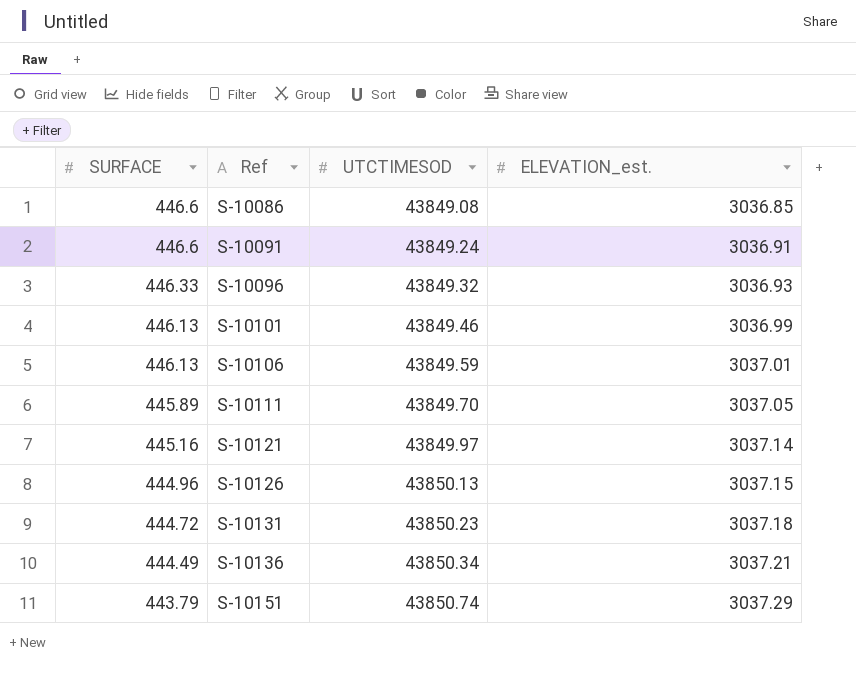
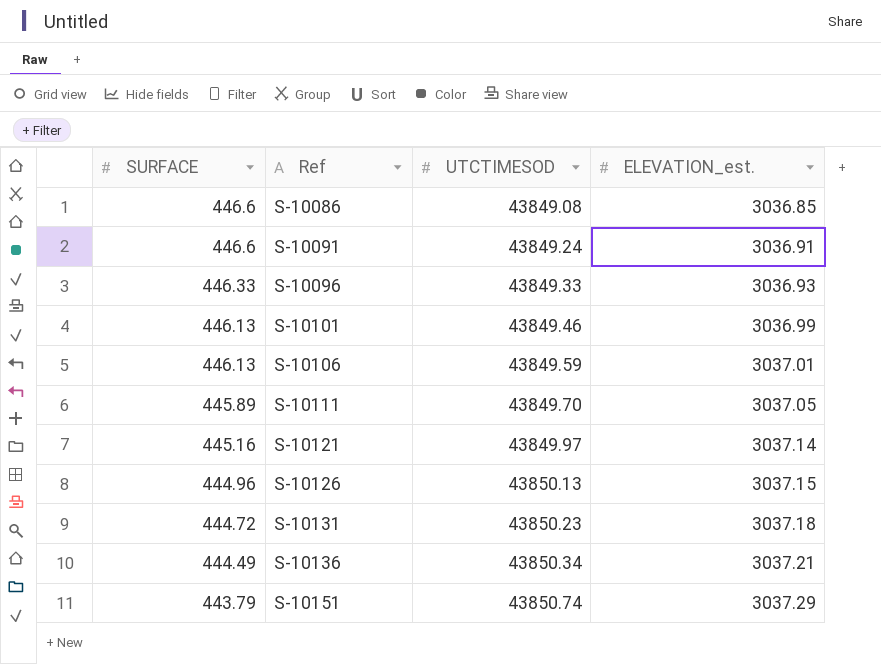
S-10096 | UTCTIMESOD: 43849.32 -> 43849.33

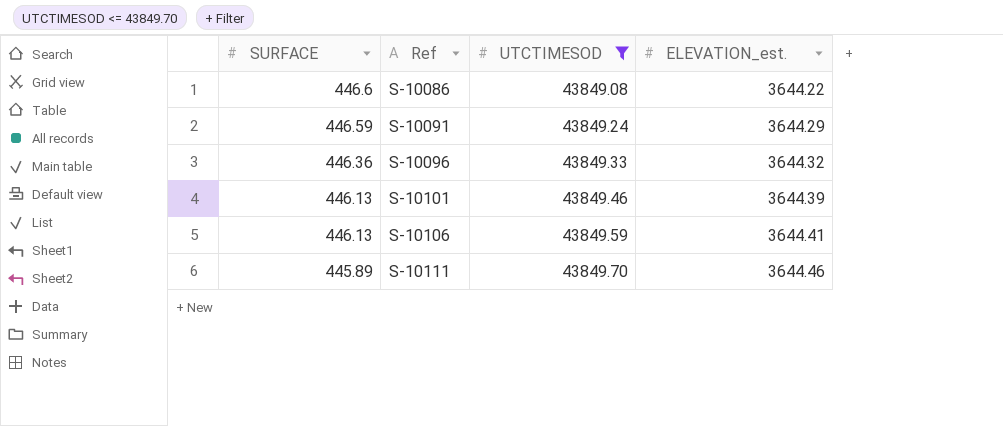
filter: none -> UTCTIMESOD <= 43849.70
S-10086 | ELEVATION_est.: 3036.85 -> 3644.22
S-10091 | SURFACE: 446.6 -> 446.59
S-10091 | ELEVATION_est.: 3036.91 -> 3644.29
S-10096 | SURFACE: 446.33 -> 446.36
S-10096 | ELEVATION_est.: 3036.93 -> 3644.32
S-10101 | ELEVATION_est.: 3036.99 -> 3644.39
S-10106 | ELEVATION_est.: 3037.01 -> 3644.41
S-10111 | ELEVATION_est.: 3037.05 -> 3644.46

